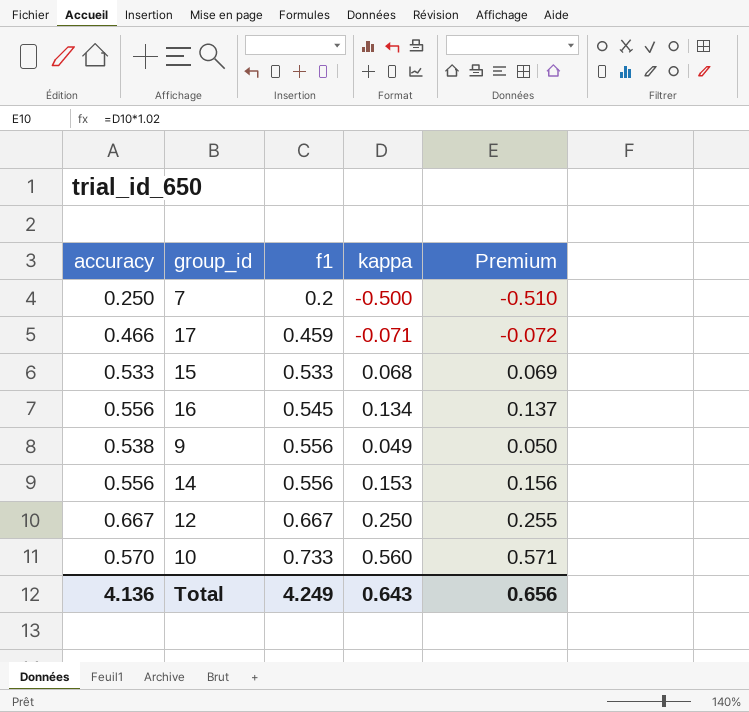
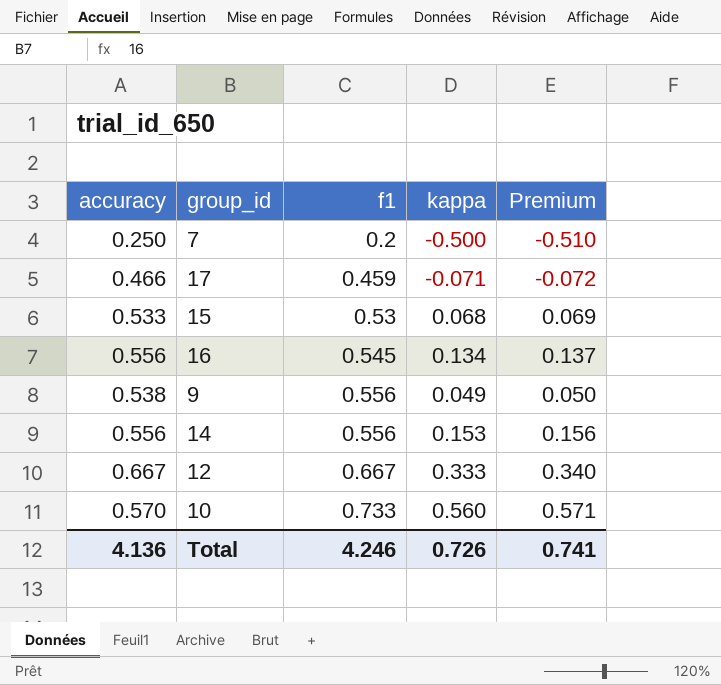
15 | f1: 0.533 -> 0.53
12 | kappa: 0.250 -> 0.333
12 | Premium: 0.255 -> 0.340
Total | f1: 4.249 -> 4.246
Total | kappa: 0.643 -> 0.726
Total | Premium: 0.656 -> 0.741

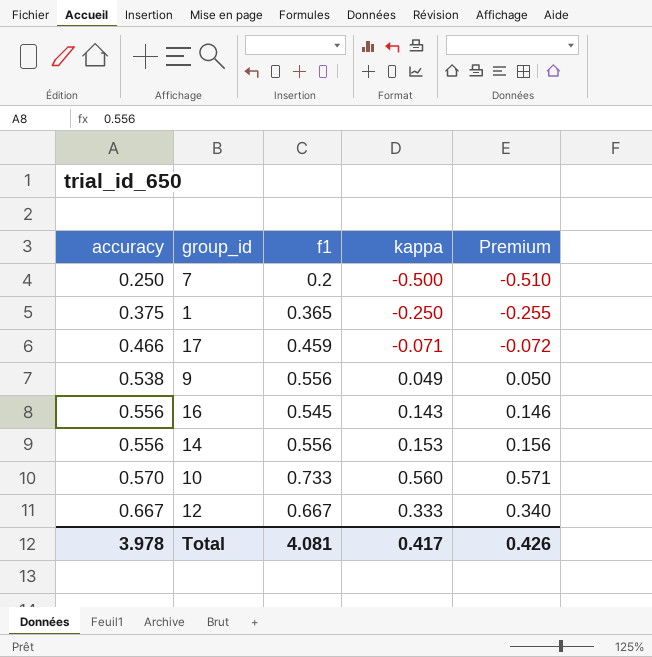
row order: f1 ascending -> accuracy ascending
row 15: 0.533 | 0.53 | 0.068 | 0.069 -> none
row 1: none -> 0.375 | 0.365 | -0.250 | -0.255
16 | kappa: 0.134 -> 0.143
16 | Premium: 0.137 -> 0.146
Total | accuracy: 4.136 -> 3.978
Total | f1: 4.246 -> 4.081
Total | kappa: 0.726 -> 0.417
Total | Premium: 0.741 -> 0.426

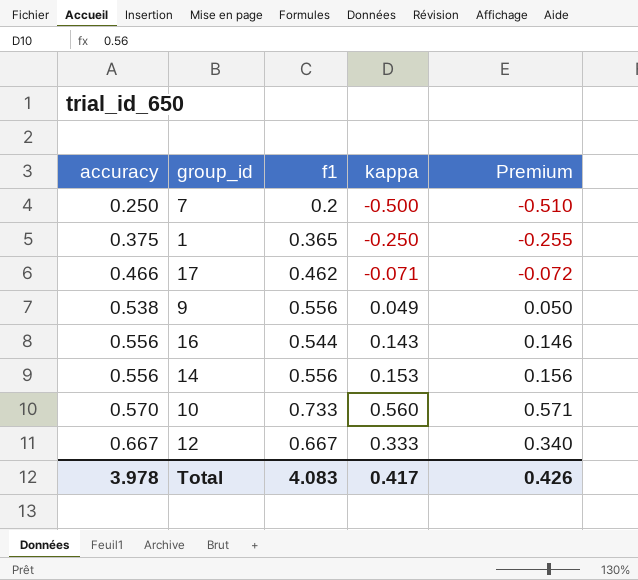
17 | f1: 0.459 -> 0.462
16 | f1: 0.545 -> 0.544
Total | f1: 4.081 -> 4.083

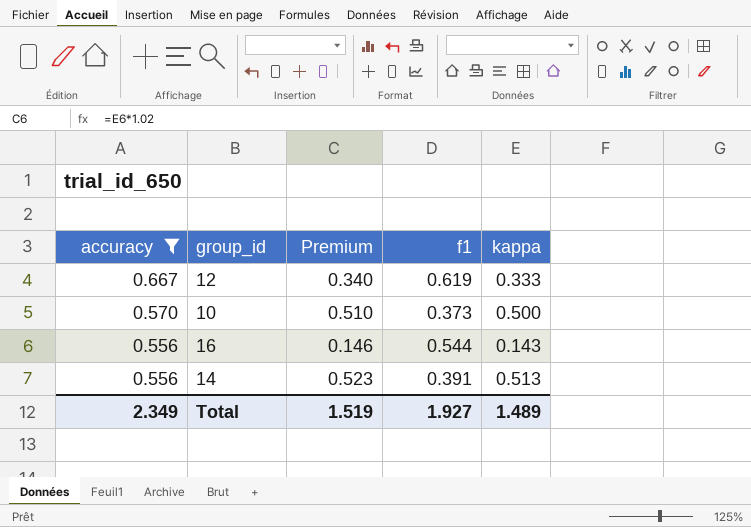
filter: none -> accuracy >= 0.556
row order: accuracy ascending -> accuracy descending
column Premium | position: 5 -> 3
12 | f1: 0.667 -> 0.619
10 | Premium: 0.571 -> 0.510
10 | f1: 0.733 -> 0.373
10 | kappa: 0.560 -> 0.500
14 | Premium: 0.156 -> 0.523
14 | f1: 0.556 -> 0.391
14 | kappa: 0.153 -> 0.513
Total | accuracy: 3.978 -> 2.349
Total | Premium: 0.426 -> 1.519
Total | f1: 4.083 -> 1.927
Total | kappa: 0.417 -> 1.489

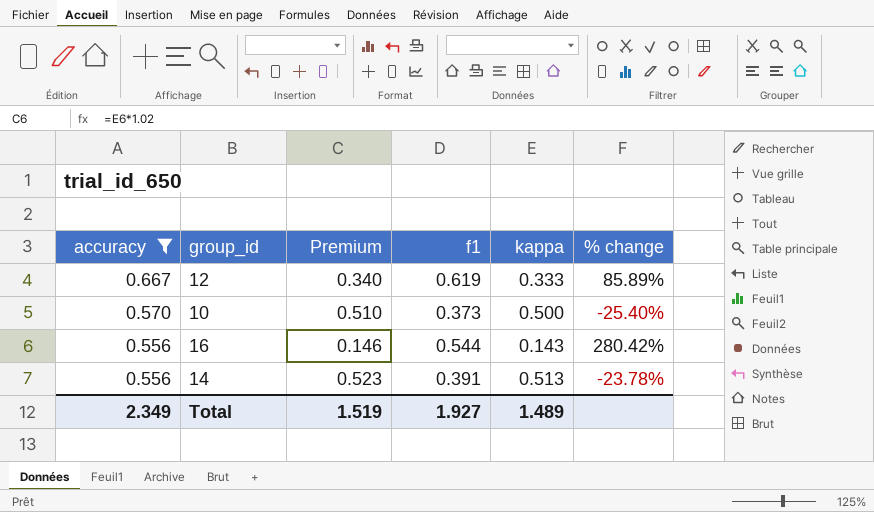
column % change | formula: none -> ([f1] - [kappa]) / [kappa]

